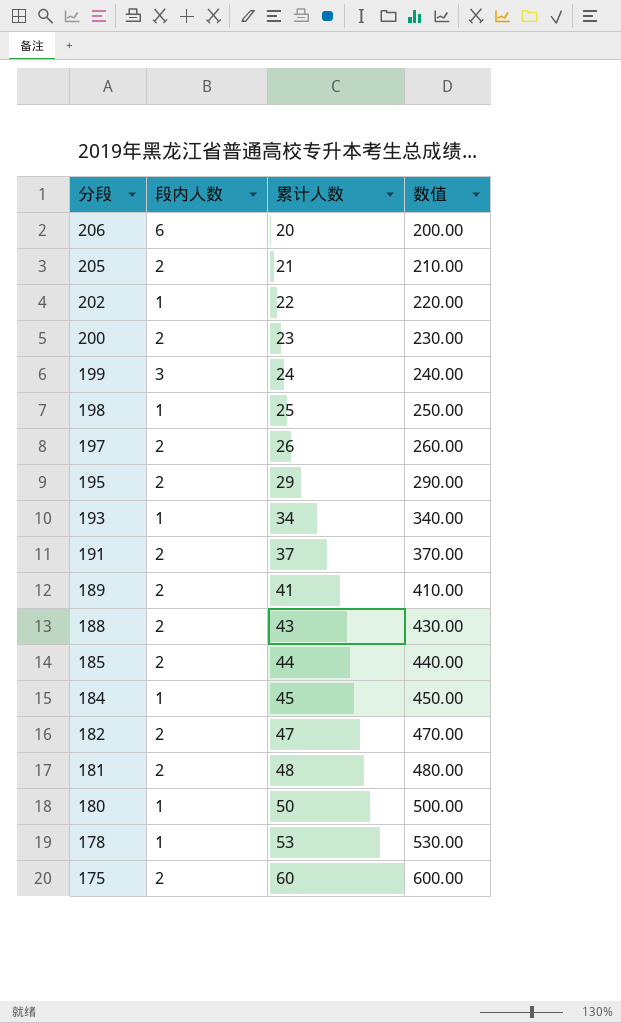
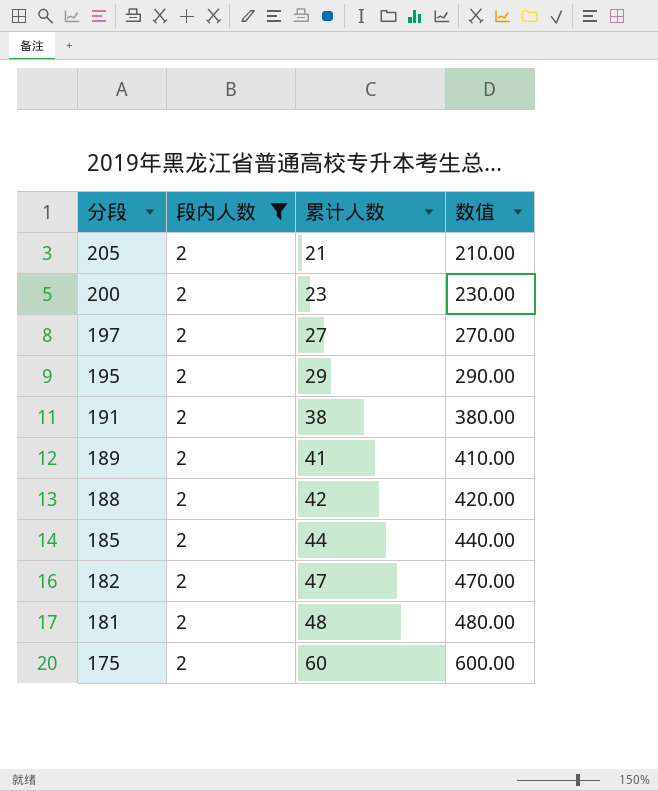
filter: none -> 段内人数 = 2
197 | 累计人数: 26 -> 27
197 | 数值: 260.00 -> 270.00
191 | 累计人数: 37 -> 38
191 | 数值: 370.00 -> 380.00
188 | 累计人数: 43 -> 42
188 | 数值: 430.00 -> 420.00

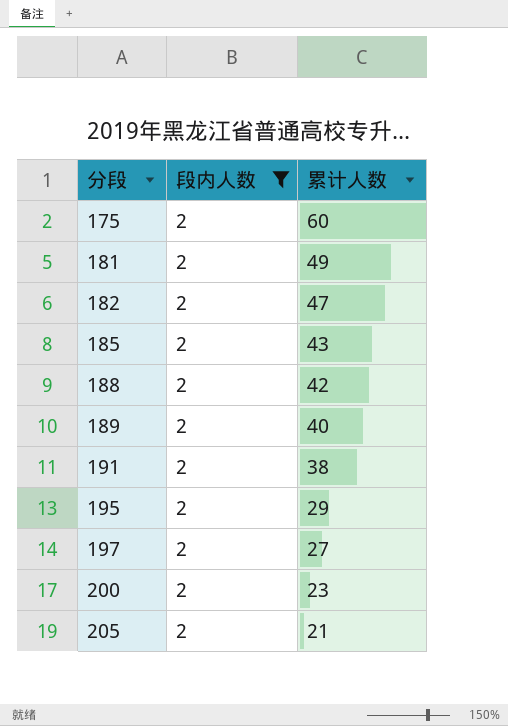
row order: 分段 descending -> 分段 ascending
column 数值 | formula: [累计人数] * 10 -> none
181 | 累计人数: 48 -> 49
185 | 累计人数: 44 -> 43
189 | 累计人数: 41 -> 40

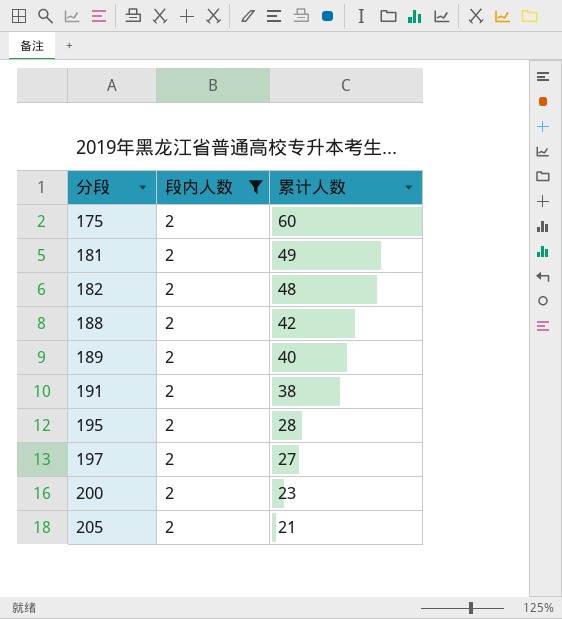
row 185: 2 | 43 -> none
182 | 累计人数: 47 -> 48
195 | 累计人数: 29 -> 28

